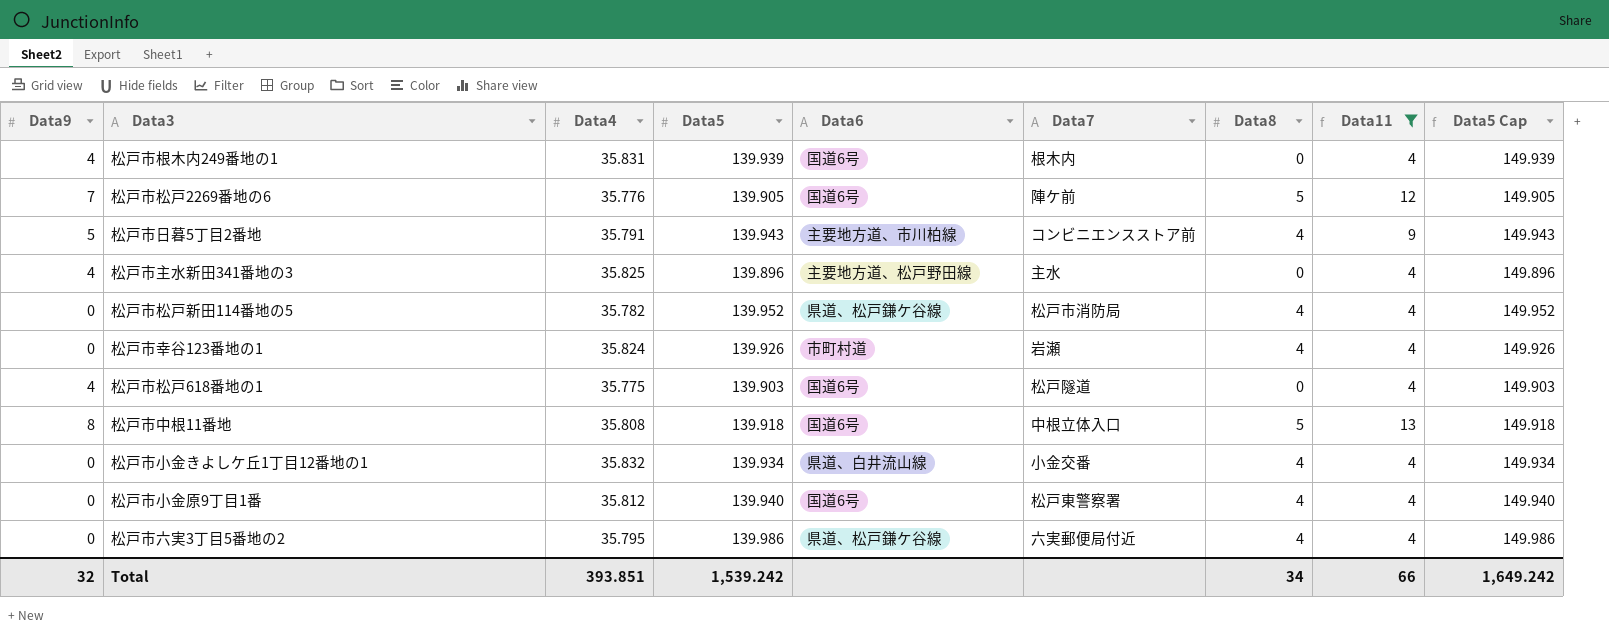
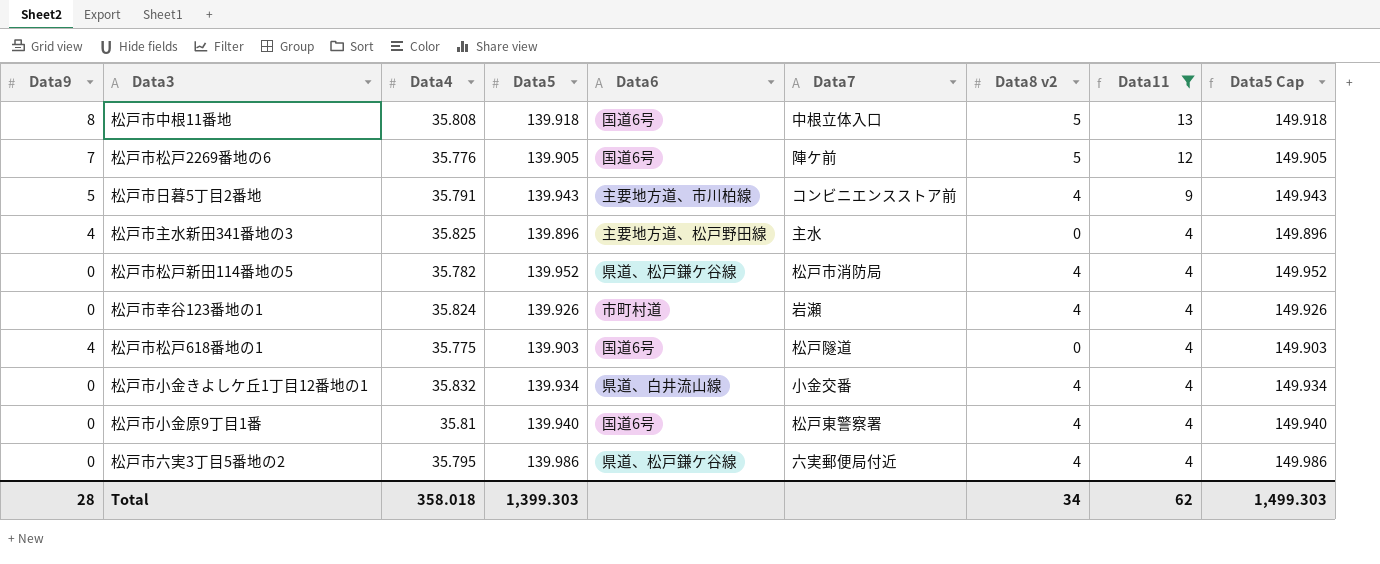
row order: none -> Data11 descending
column name: Data8 -> Data8 v2
row 松戸市根木内249番地の1: 4 | 35.831 | 139.939 | 国道6号 | 根木内 | 0 | 4 | 149.939 -> none
松戸市小金原9丁目1番 | Data4: 35.812 -> 35.81
Total | Data9: 32 -> 28
Total | Data4: 393.851 -> 358.018
Total | Data5: 1,539.242 -> 1,399.303
Total | Data11: 66 -> 62
Total | Data5 Cap: 1,649.242 -> 1,499.303

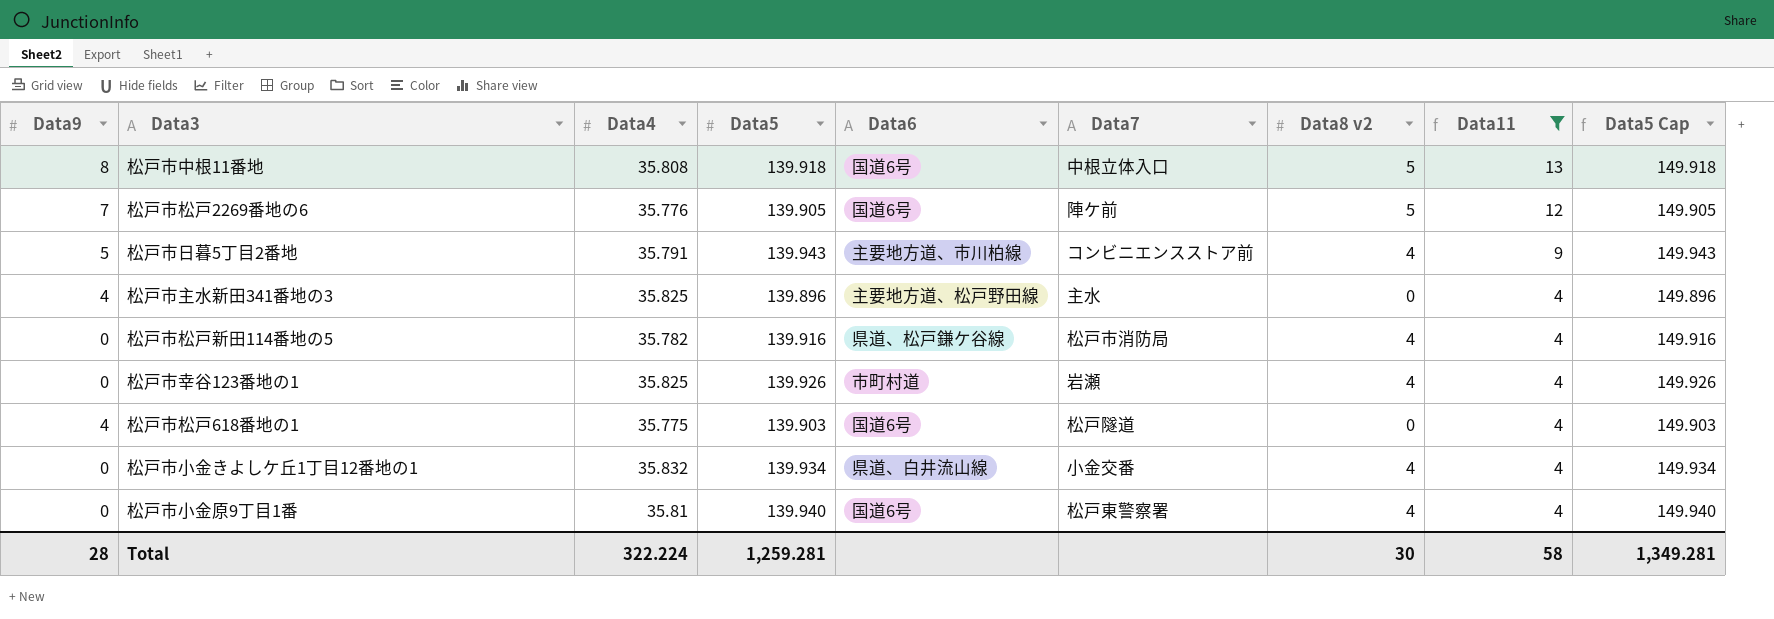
row 松戸市六実3丁目5番地の2: 0 | 35.795 | 139.986 | 県道、松戸鎌ケ谷線 | 六実郵便局付近 | 4 | 4 | 149.986 -> none
松戸市松戸新田114番地の5 | Data5: 139.952 -> 139.916
松戸市松戸新田114番地の5 | Data5 Cap: 149.952 -> 149.916
松戸市幸谷123番地の1 | Data4: 35.824 -> 35.825
Total | Data4: 358.018 -> 322.224
Total | Data5: 1,399.303 -> 1,259.281
Total | Data8 v2: 34 -> 30
Total | Data11: 62 -> 58
Total | Data5 Cap: 1,499.303 -> 1,349.281

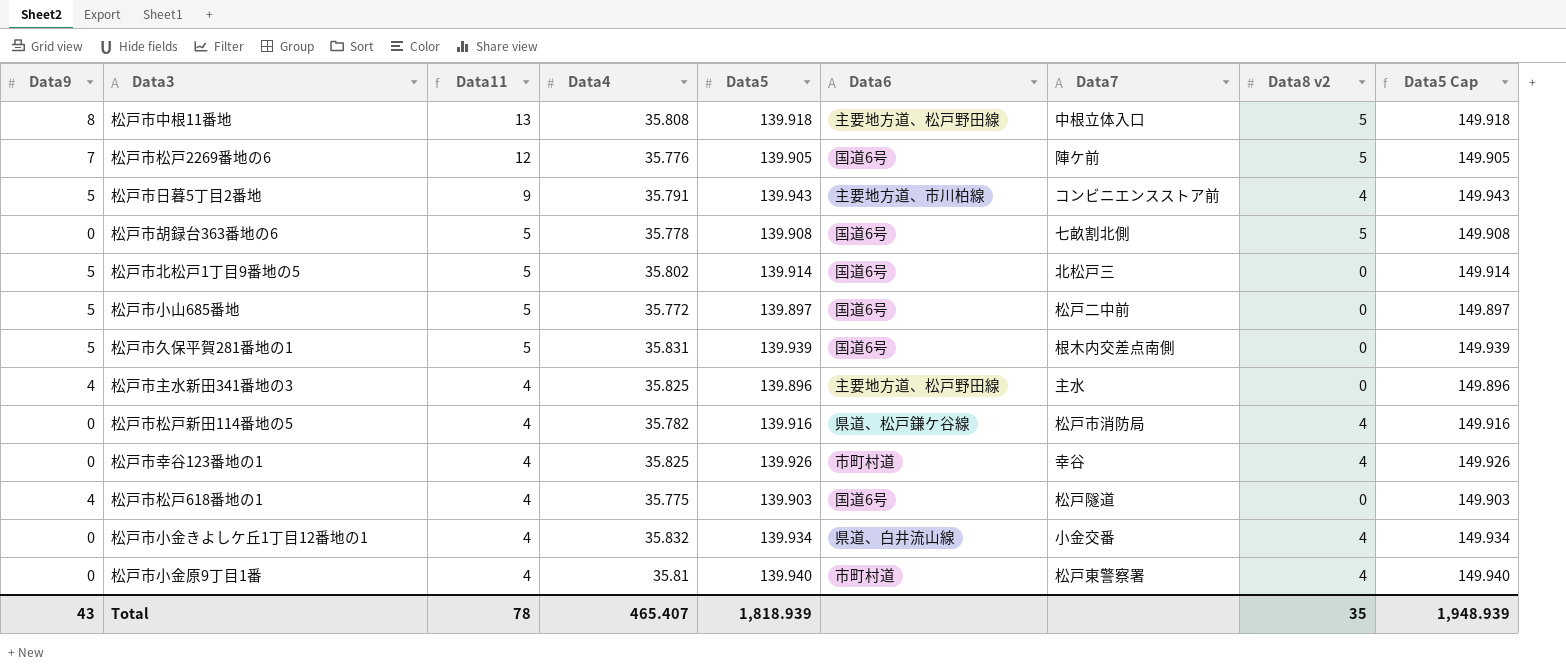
filter: Data11 != 5 -> none
column Data11 | position: 8 -> 3
松戸市中根11番地 | Data6: 国道6号 -> 主要地方道、松戸野田線
松戸市幸谷123番地の1 | Data7: 岩瀬 -> 幸谷
松戸市小金原9丁目1番 | Data6: 国道6号 -> 市町村道
Total | Data9: 28 -> 43
Total | Data11: 58 -> 78
Total | Data4: 322.224 -> 465.407
Total | Data5: 1,259.281 -> 1,818.939
Total | Data8 v2: 30 -> 35
Total | Data5 Cap: 1,349.281 -> 1,948.939

